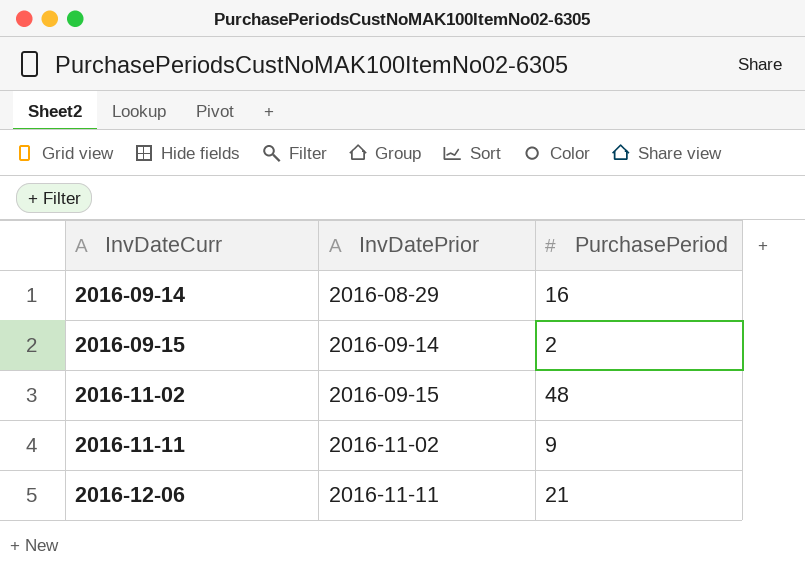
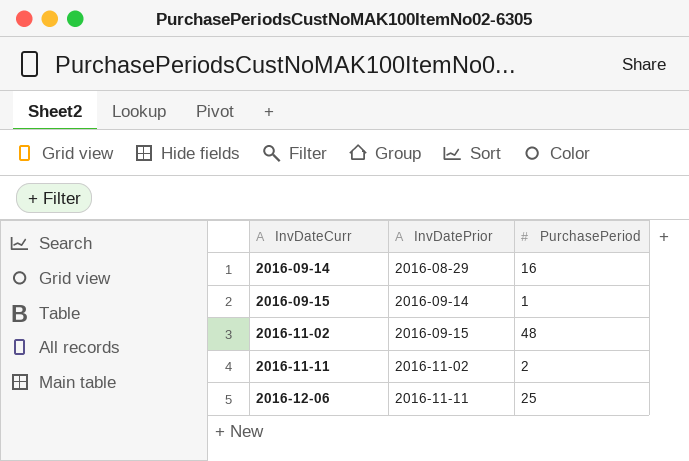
2016-09-15 | PurchasePeriod: 2 -> 1
2016-11-11 | PurchasePeriod: 9 -> 2
2016-12-06 | PurchasePeriod: 21 -> 25

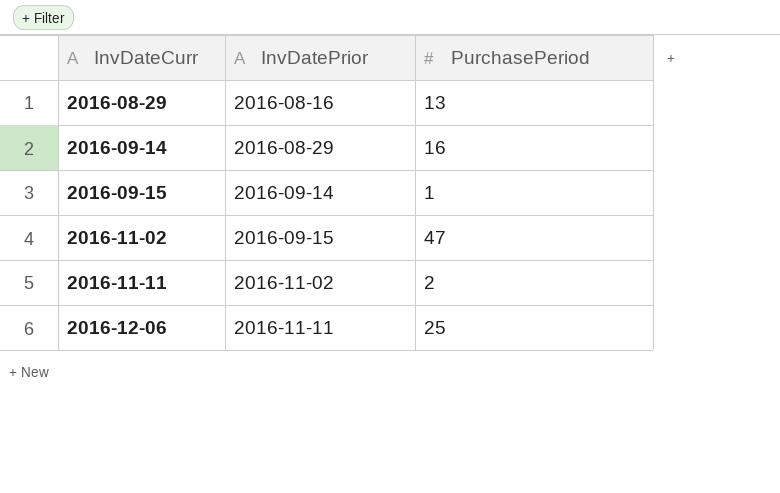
row 2016-08-29: none -> 2016-08-16 | 13
2016-11-02 | PurchasePeriod: 48 -> 47

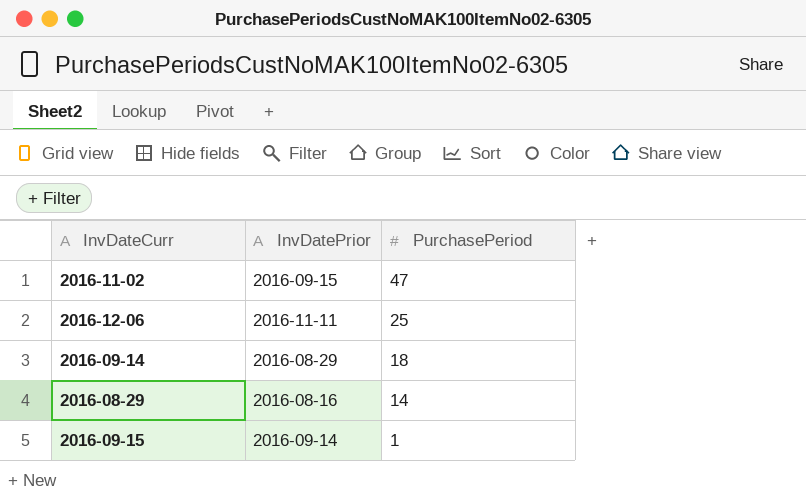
row order: InvDateCurr ascending -> PurchasePeriod descending
row 2016-11-11: 2016-11-02 | 2 -> none
2016-09-14 | PurchasePeriod: 16 -> 18
2016-08-29 | PurchasePeriod: 13 -> 14

